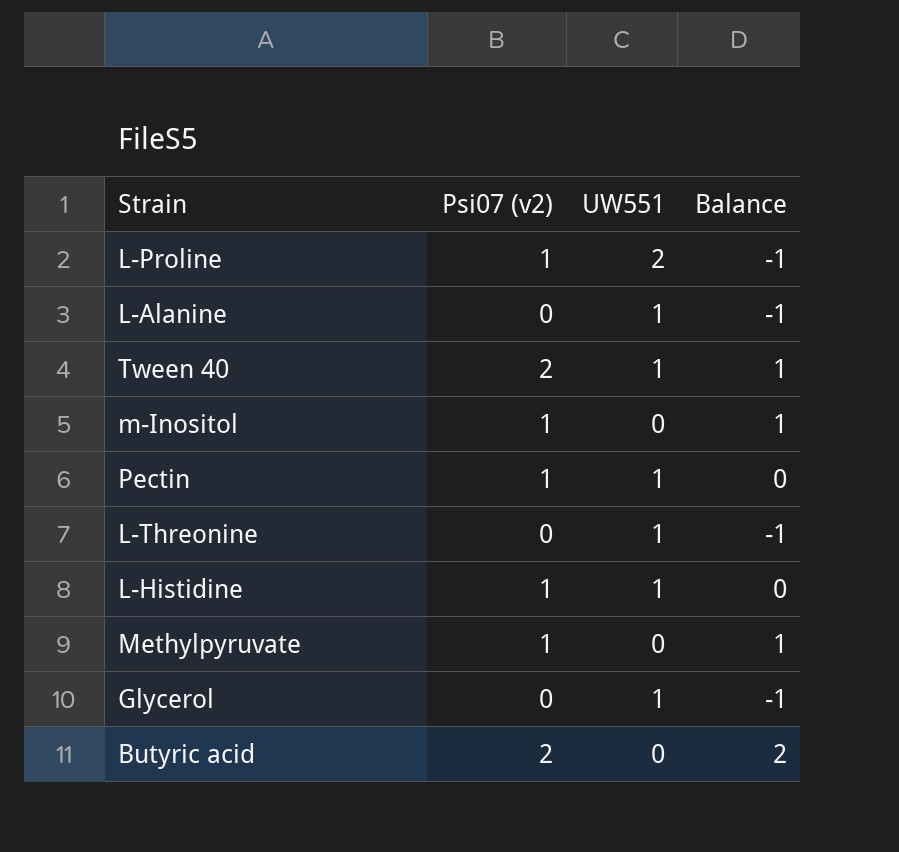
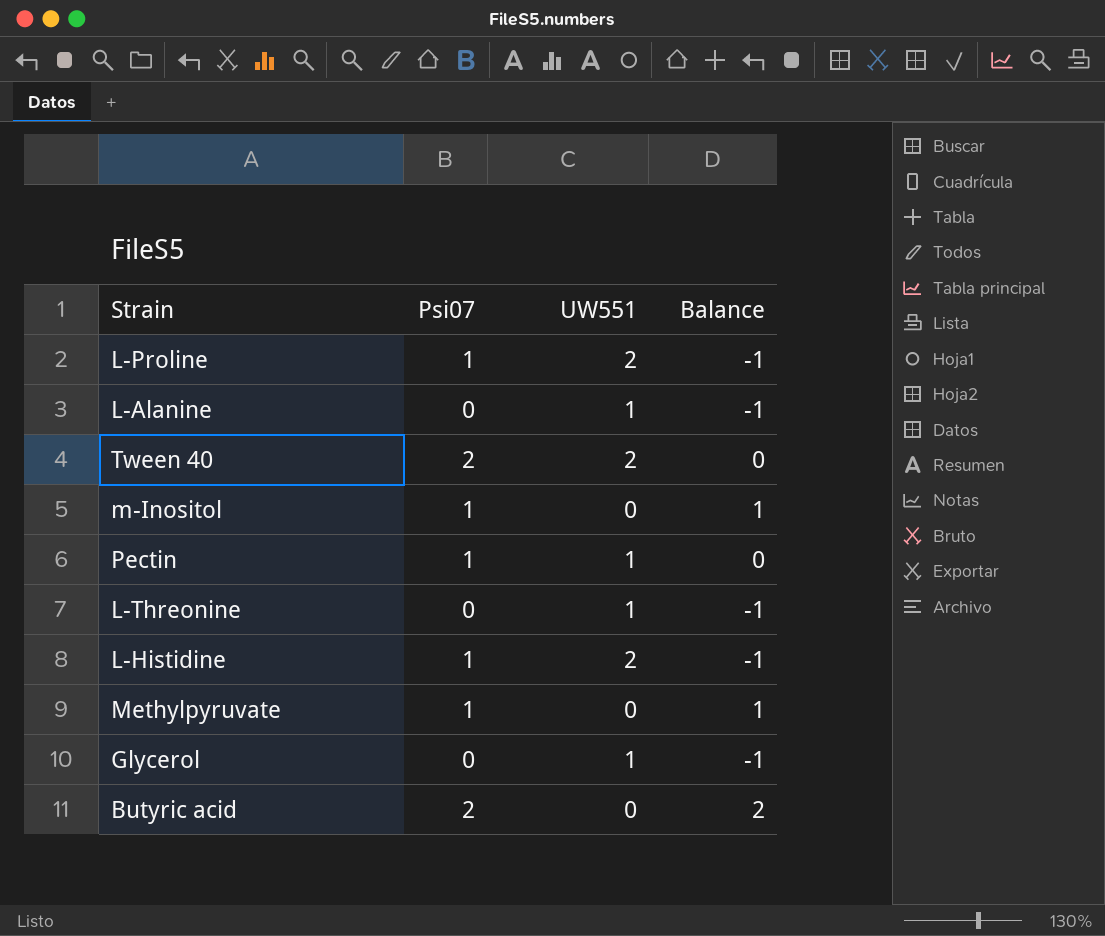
column name: Psi07 (v2) -> Psi07
Tween 40 | UW551: 1 -> 2
Tween 40 | Balance: 1 -> 0
L-Histidine | UW551: 1 -> 2
L-Histidine | Balance: 0 -> -1

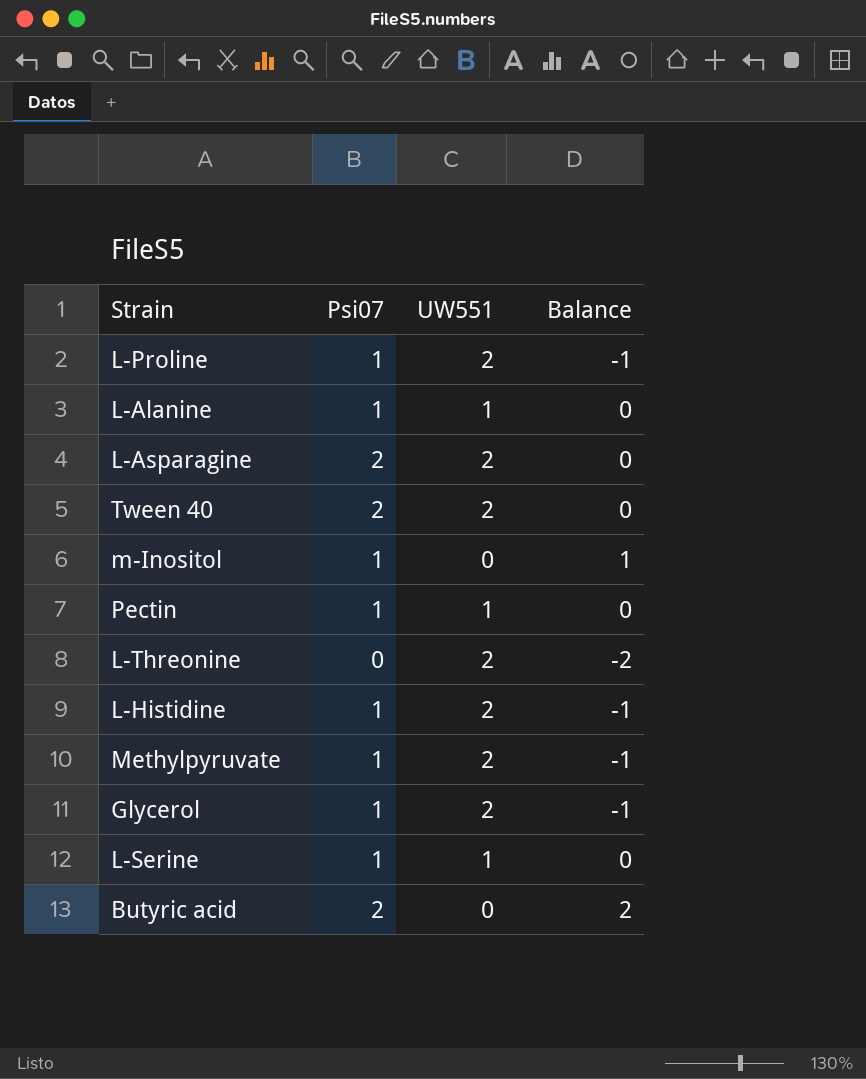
L-Alanine | Psi07: 0 -> 1
L-Alanine | Balance: -1 -> 0
row L-Asparagine: none -> 2 | 2 | 0
L-Threonine | UW551: 1 -> 2
L-Threonine | Balance: -1 -> -2
Methylpyruvate | UW551: 0 -> 2
Methylpyruvate | Balance: 1 -> -1
Glycerol | Psi07: 0 -> 1
Glycerol | UW551: 1 -> 2
row L-Serine: none -> 1 | 1 | 0

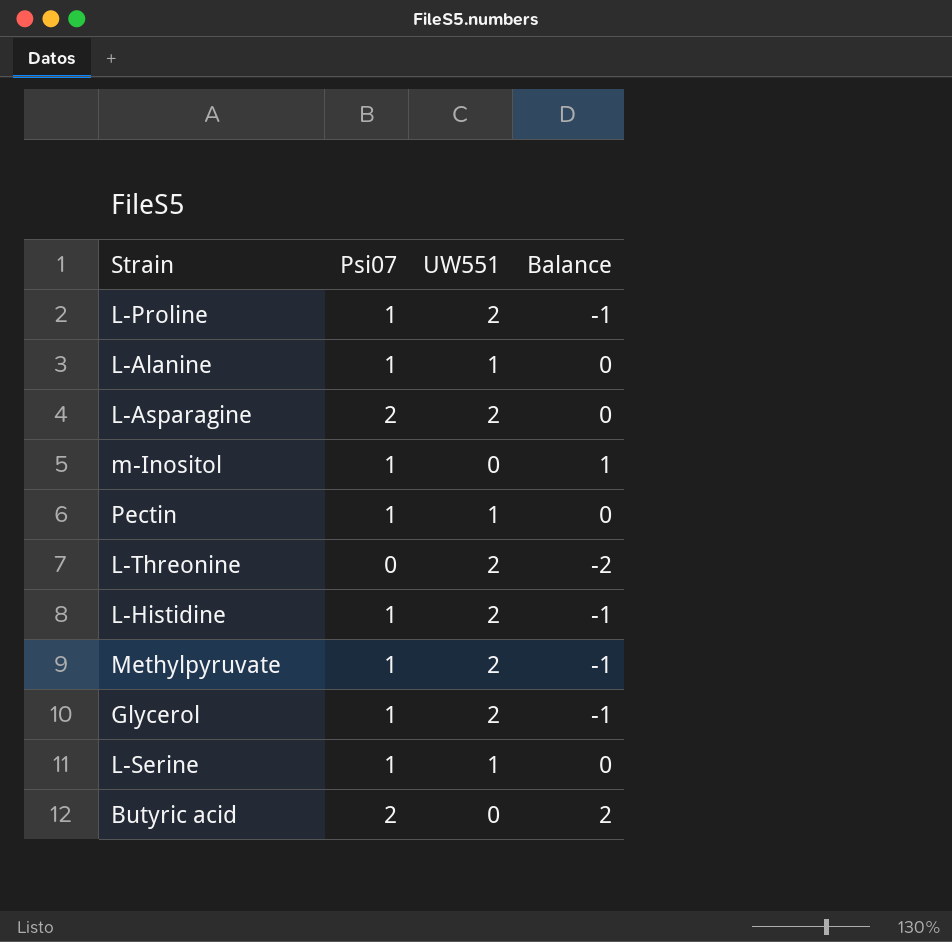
row Tween 40: 2 | 2 | 0 -> none

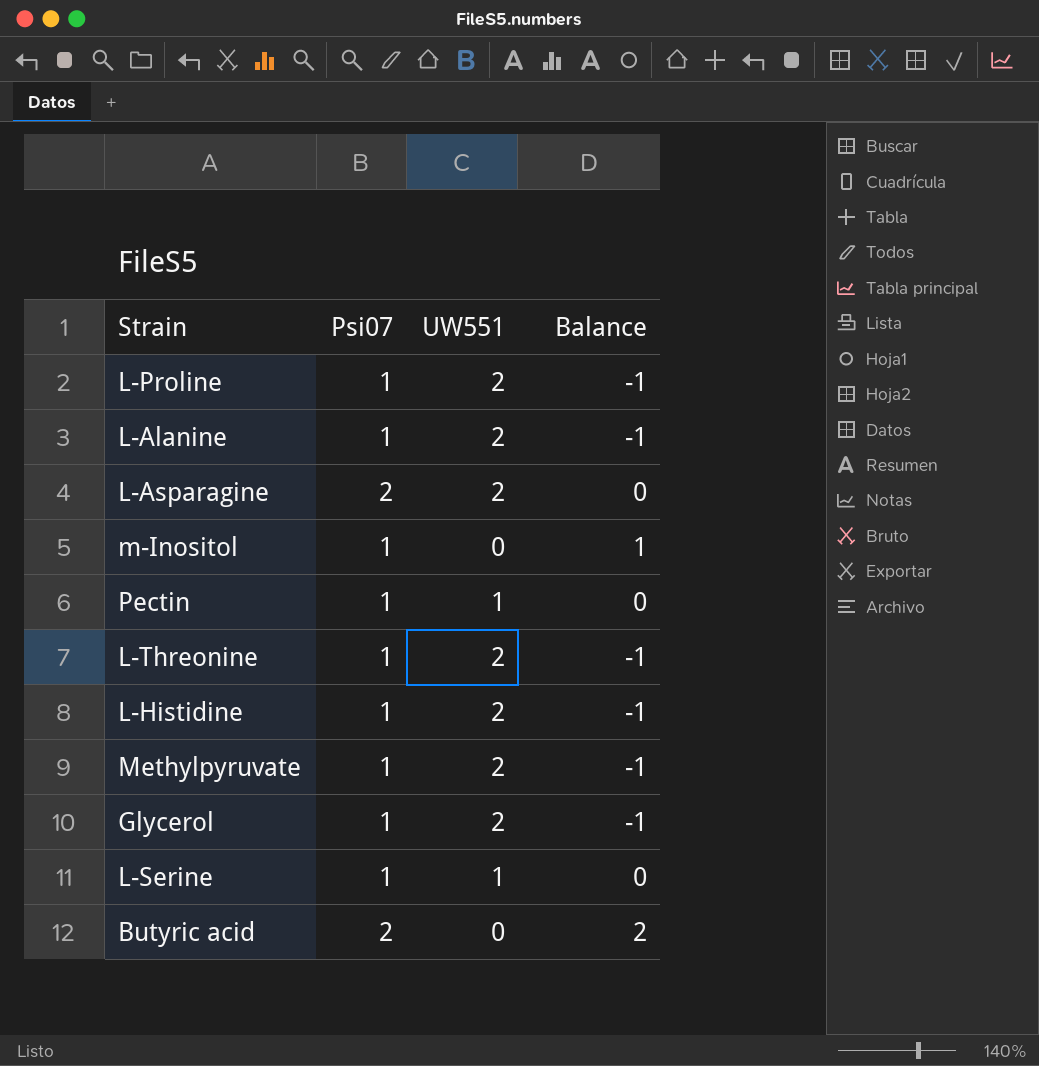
L-Alanine | UW551: 1 -> 2
L-Alanine | Balance: 0 -> -1
L-Threonine | Psi07: 0 -> 1
L-Threonine | Balance: -2 -> -1

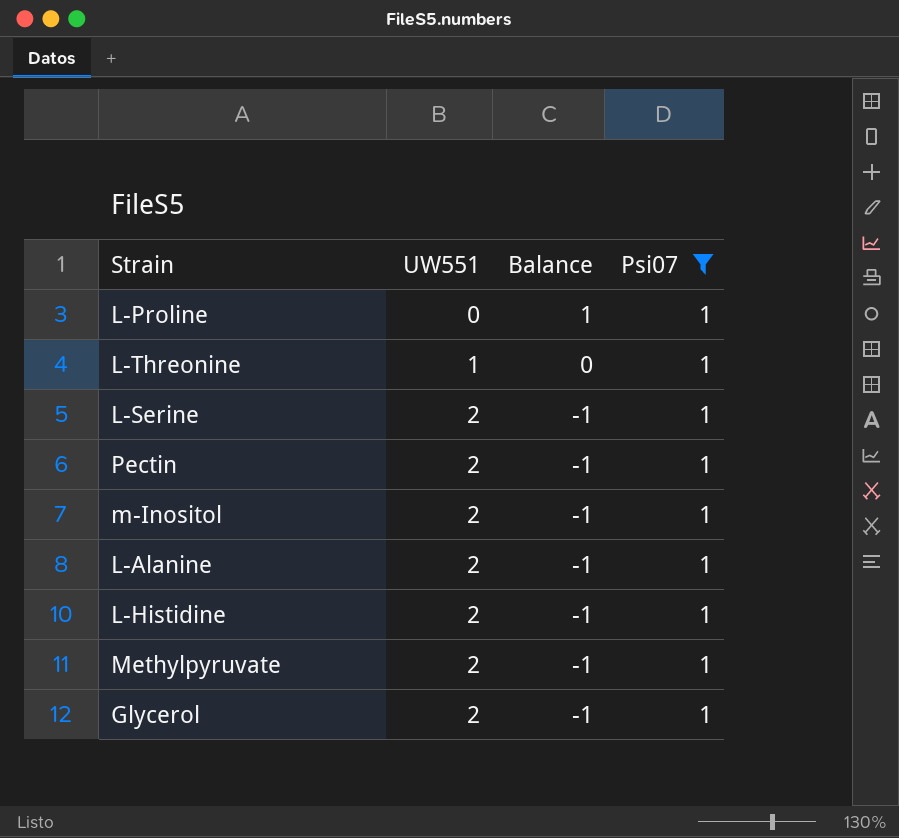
filter: none -> Psi07 = 1
row order: none -> UW551 ascending
column Psi07 | position: 2 -> 4
L-Proline | UW551: 2 -> 0
L-Proline | Balance: -1 -> 1
L-Threonine | UW551: 2 -> 1
L-Threonine | Balance: -1 -> 0
L-Serine | UW551: 1 -> 2
L-Serine | Balance: 0 -> -1
Pectin | UW551: 1 -> 2
Pectin | Balance: 0 -> -1
m-Inositol | UW551: 0 -> 2
m-Inositol | Balance: 1 -> -1

